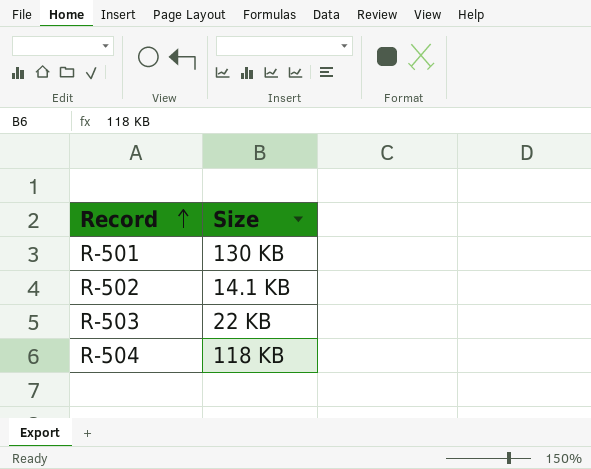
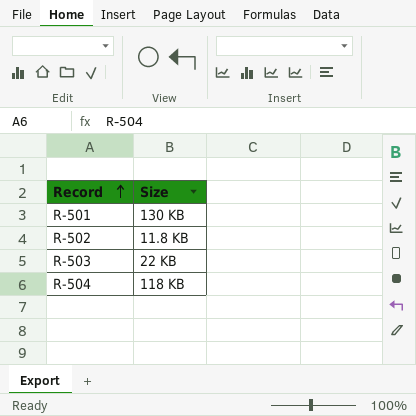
R-502 | Size: 14.1 KB -> 11.8 KB

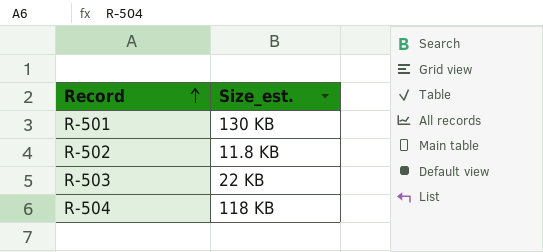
column name: Size -> Size_est.

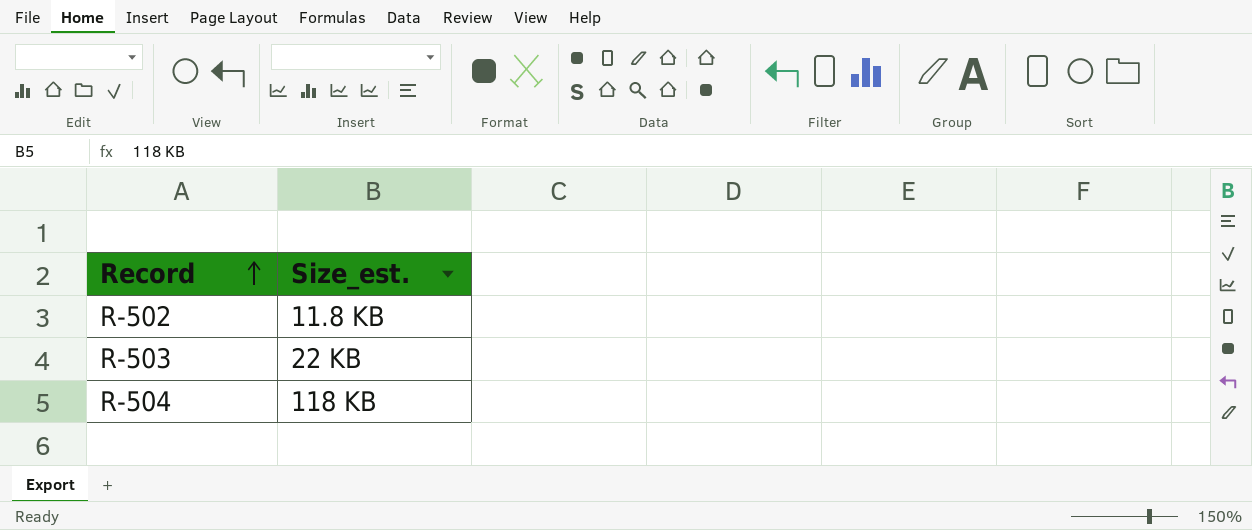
row R-501: 130 KB -> none

